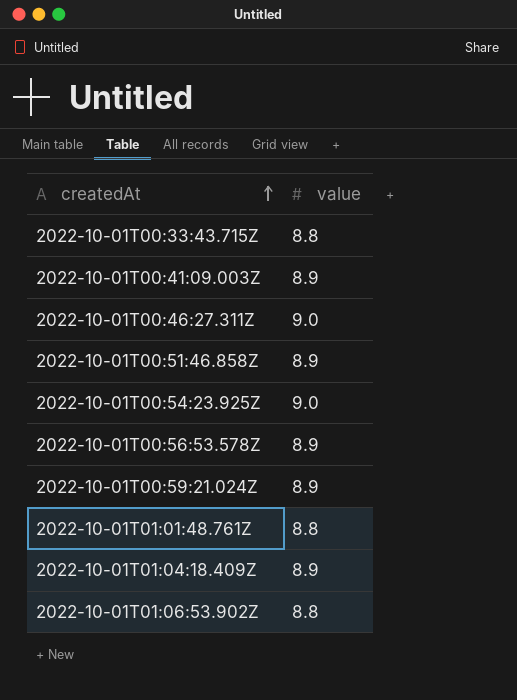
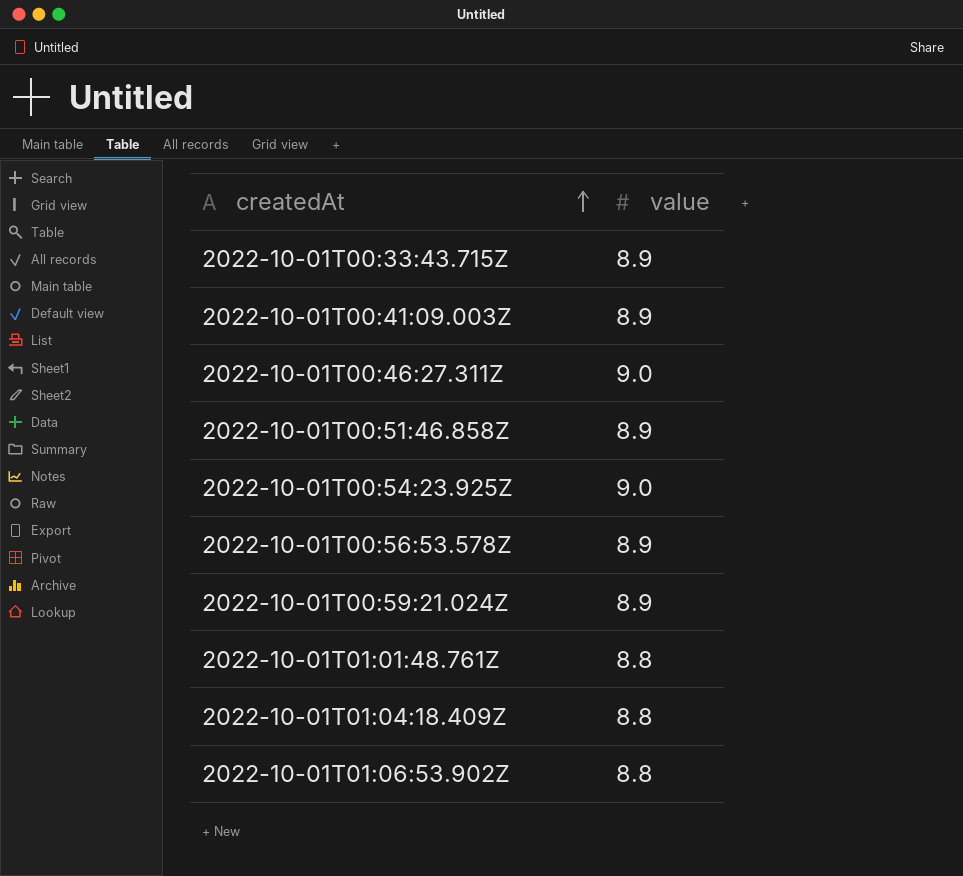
2022-10-01T00:33:43.715Z | value: 8.8 -> 8.9
2022-10-01T01:04:18.409Z | value: 8.9 -> 8.8

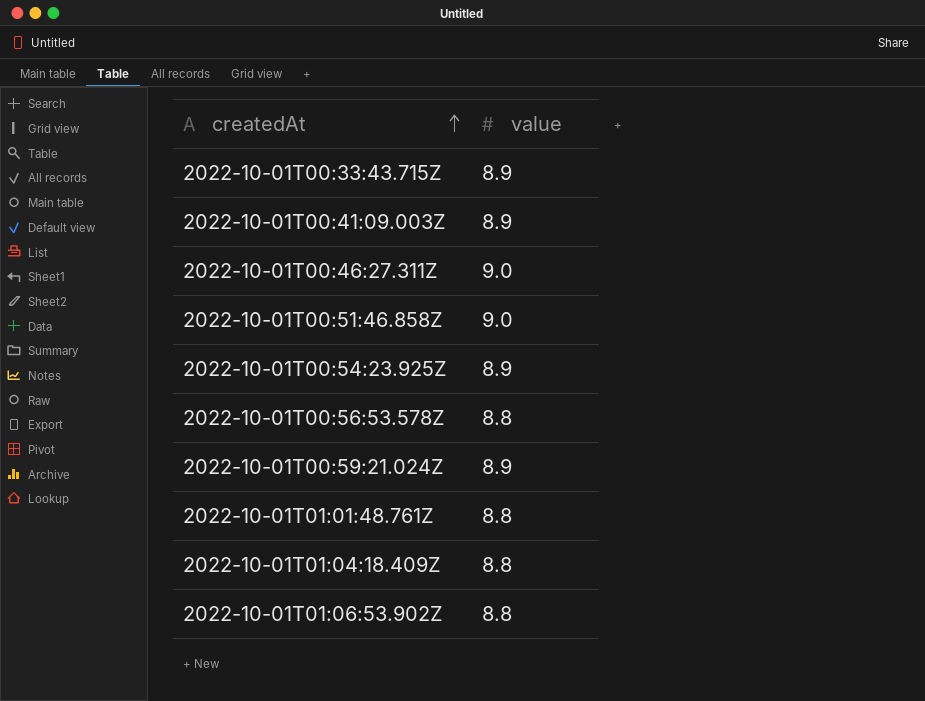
2022-10-01T00:51:46.858Z | value: 8.9 -> 9.0
2022-10-01T00:54:23.925Z | value: 9.0 -> 8.9
2022-10-01T00:56:53.578Z | value: 8.9 -> 8.8

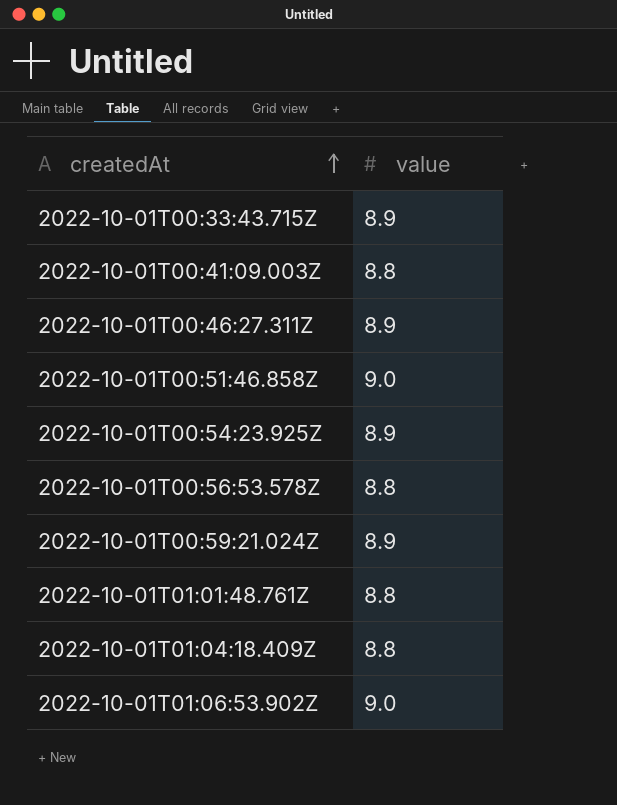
2022-10-01T00:41:09.003Z | value: 8.9 -> 8.8
2022-10-01T00:46:27.311Z | value: 9.0 -> 8.9
2022-10-01T01:06:53.902Z | value: 8.8 -> 9.0

